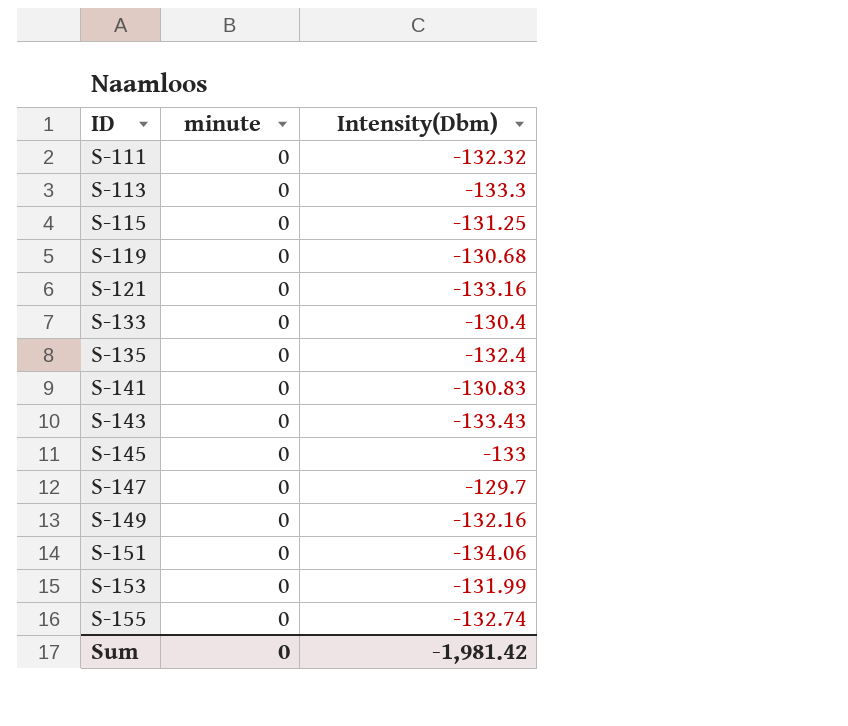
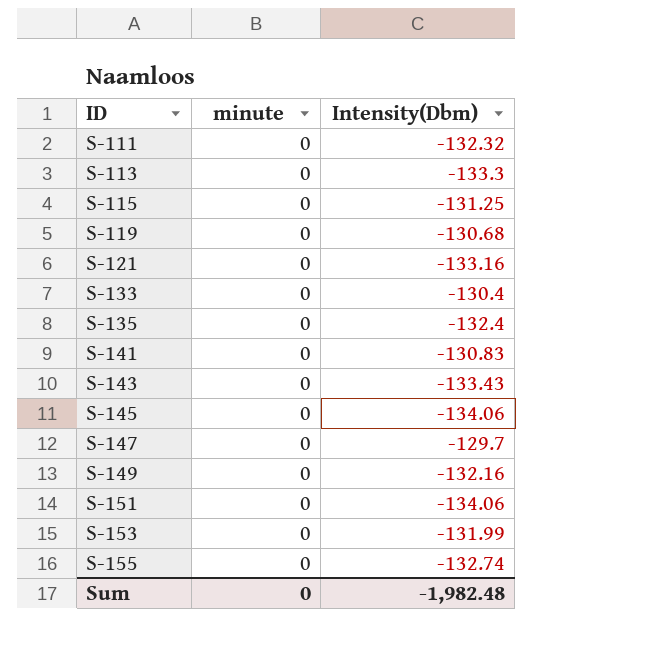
S-145 | Intensity(Dbm): -133 -> -134.06
Sum | Intensity(Dbm): -1,981.42 -> -1,982.48

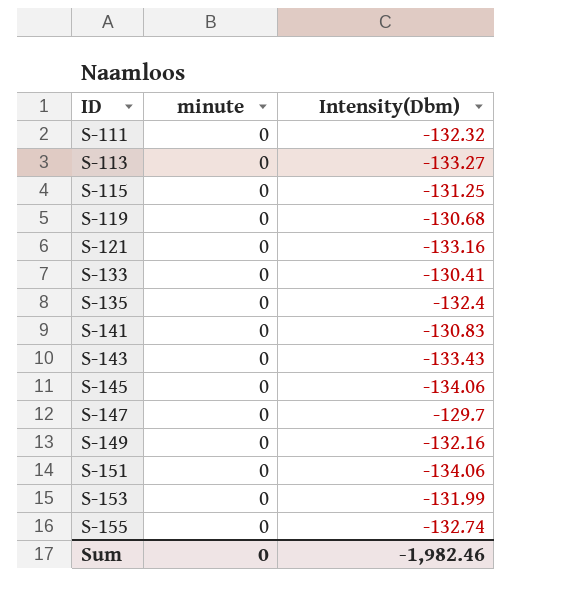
S-113 | Intensity(Dbm): -133.3 -> -133.27
S-133 | Intensity(Dbm): -130.4 -> -130.41
Sum | Intensity(Dbm): -1,982.48 -> -1,982.46

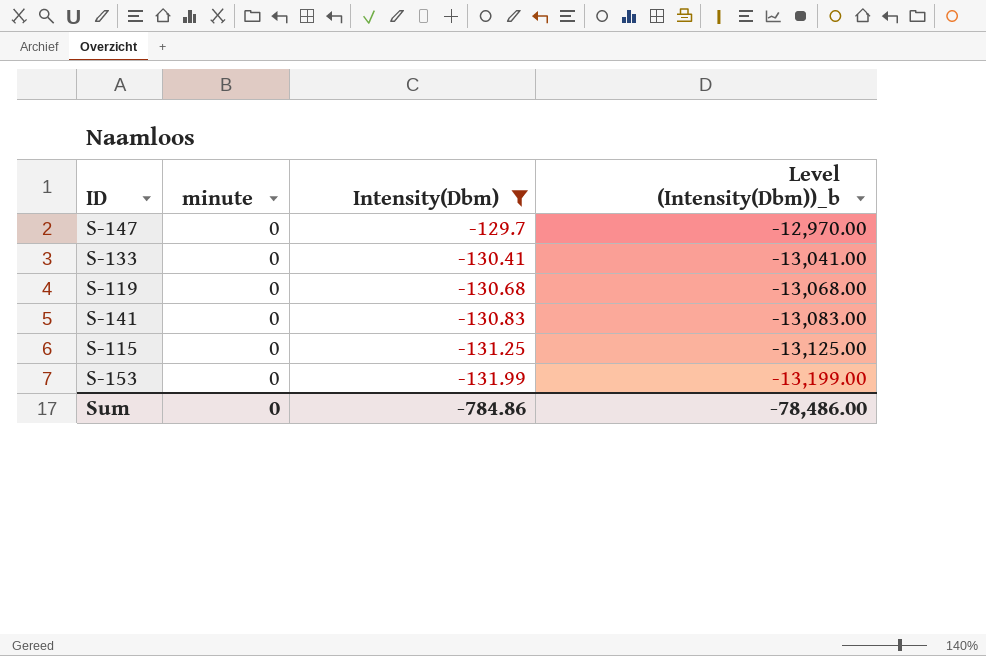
filter: none -> Intensity(Dbm) >= -131.99
row order: ID ascending -> Intensity(Dbm) descending
column Level (Intensity(Dbm))_b | formula: none -> [Intensity(Dbm)] * 100
Sum | Intensity(Dbm): -1,982.46 -> -784.86

